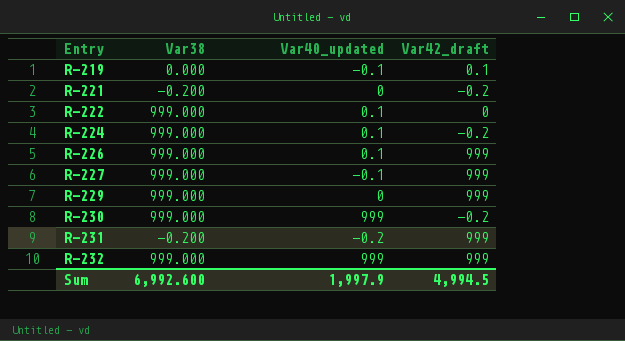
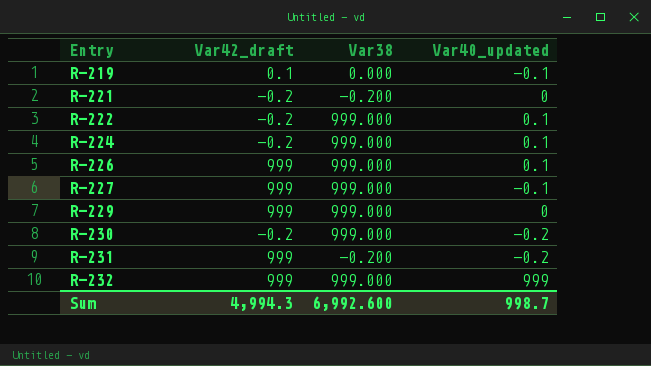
column Var42_draft | position: 4 -> 2
R-222 | Var42_draft: 0 -> -0.2
R-230 | Var40_updated: 999 -> -0.2
Sum | Var42_draft: 4,994.5 -> 4,994.3
Sum | Var40_updated: 1,997.9 -> 998.7

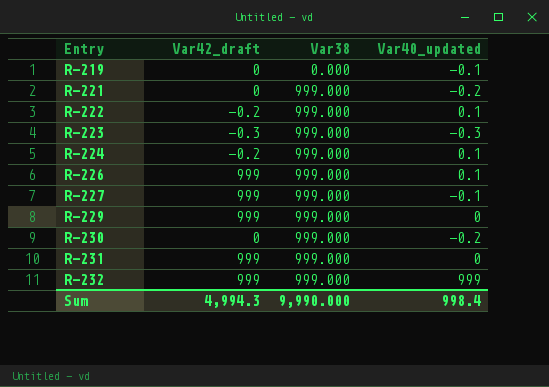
R-219 | Var42_draft: 0.1 -> 0
R-221 | Var42_draft: -0.2 -> 0
R-221 | Var38: -0.200 -> 999.000
R-221 | Var40_updated: 0 -> -0.2
row R-223: none -> -0.3 | 999.000 | -0.3
R-230 | Var42_draft: -0.2 -> 0
R-231 | Var38: -0.200 -> 999.000
R-231 | Var40_updated: -0.2 -> 0
Sum | Var38: 6,992.600 -> 9,990.000
Sum | Var40_updated: 998.7 -> 998.4

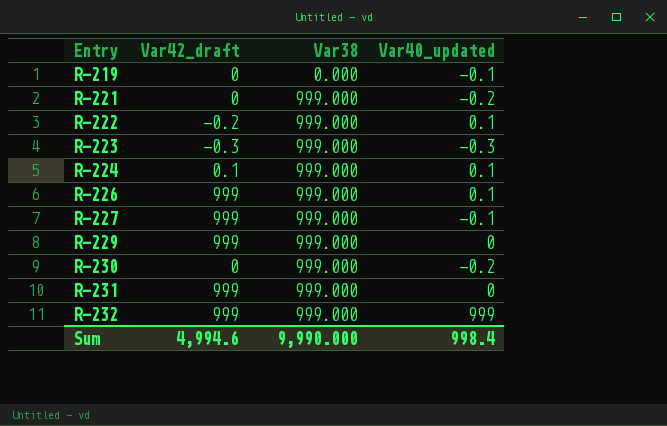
R-224 | Var42_draft: -0.2 -> 0.1
Sum | Var42_draft: 4,994.3 -> 4,994.6

